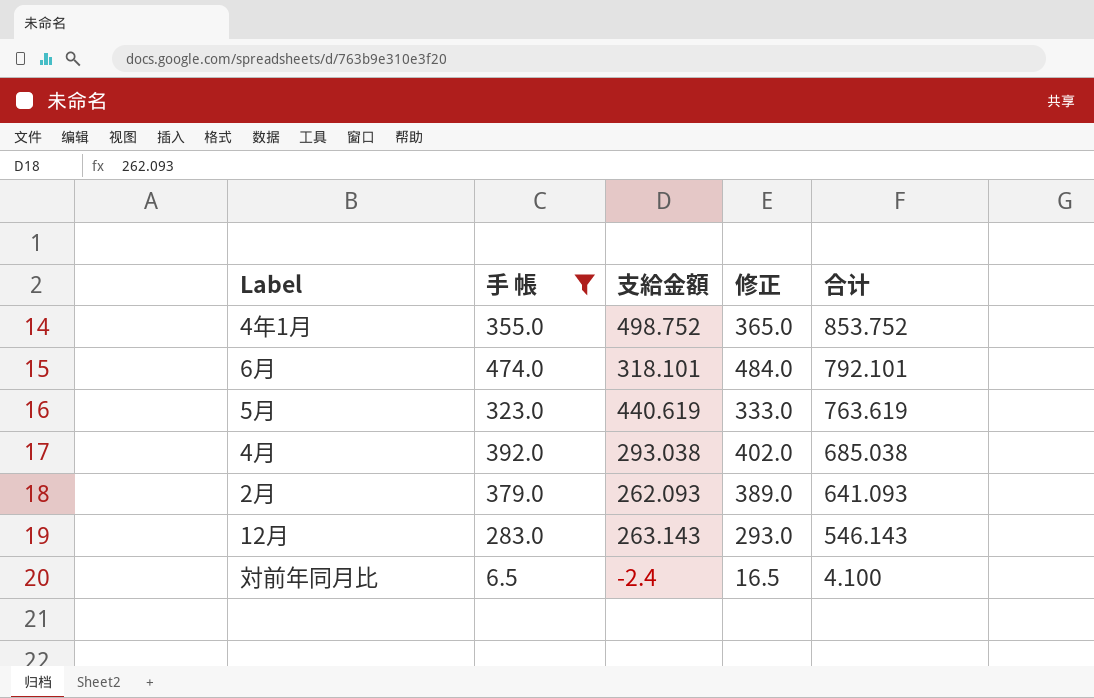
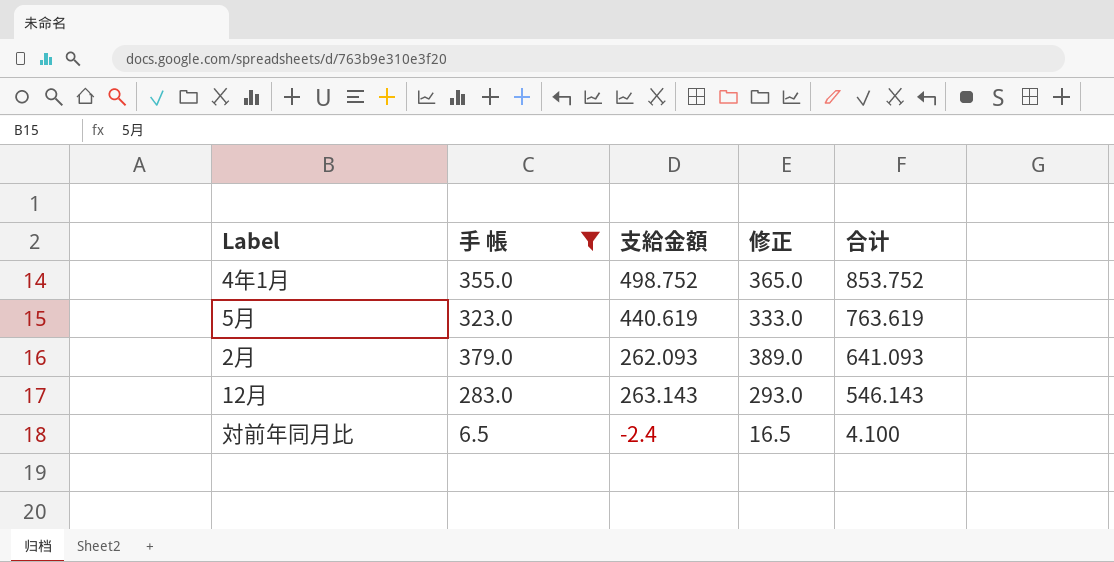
row 6月: 474.0 | 318.101 | 484.0 | 792.101 -> none
row 4月: 392.0 | 293.038 | 402.0 | 685.038 -> none

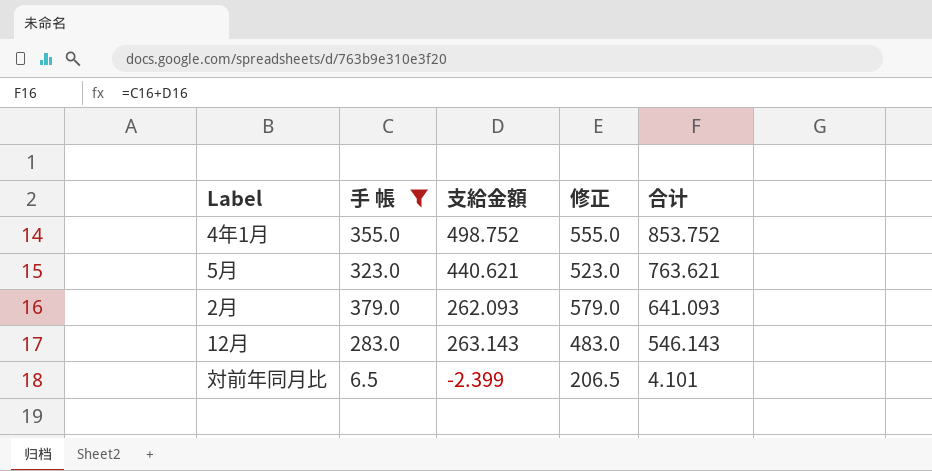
column 修正 | formula: [手 帳] + 10 -> [手 帳] + 200
5月 | 支給金額: 440.619 -> 440.621
5月 | 合计: 763.619 -> 763.621
対前年同月比 | 支給金額: -2.4 -> -2.399
対前年同月比 | 合计: 4.100 -> 4.101

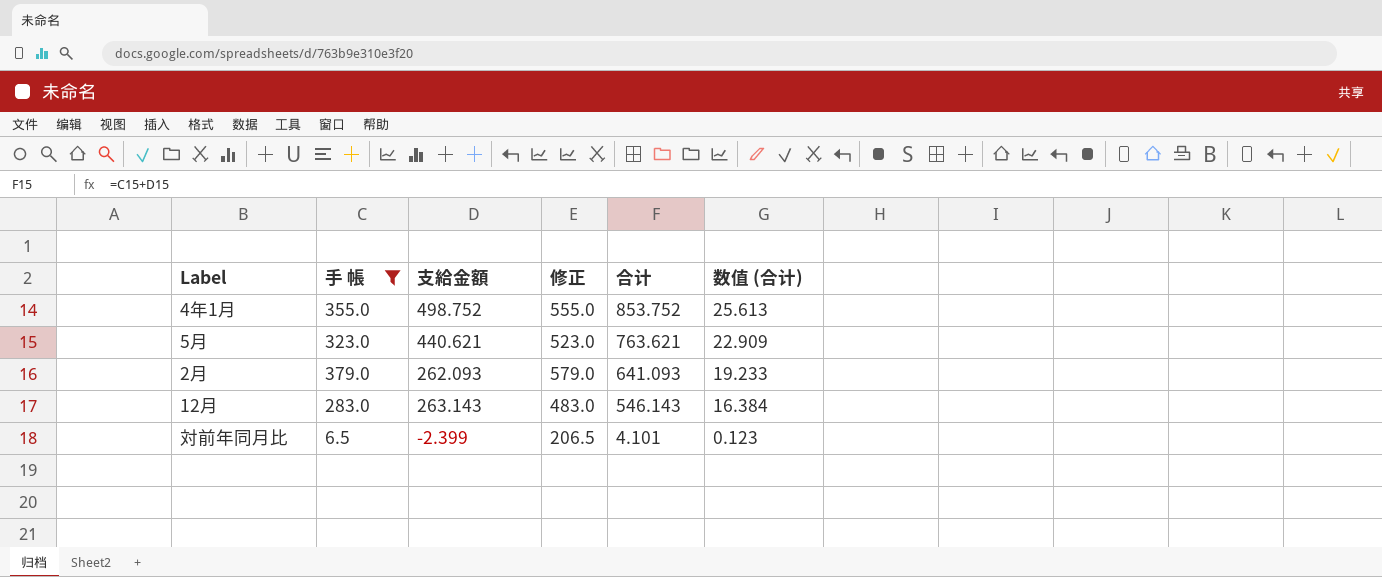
column 数值 (合计) | formula: none -> [合计] * 0.03

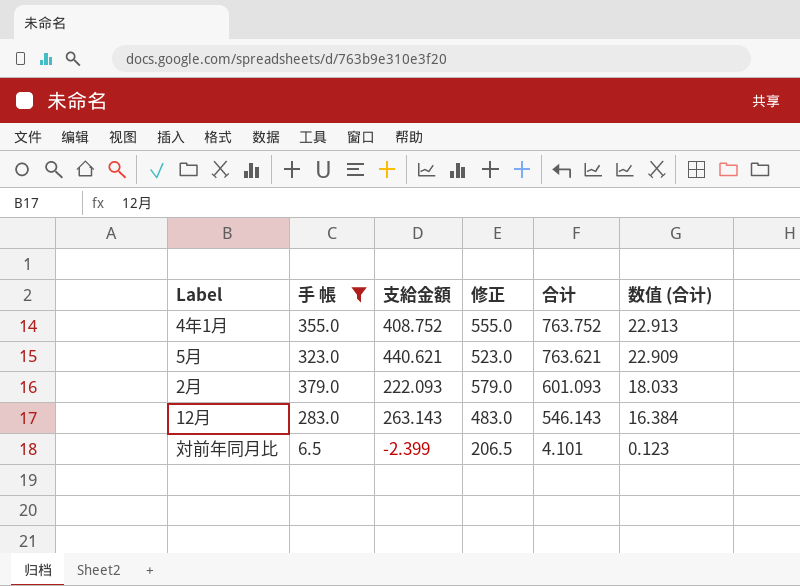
4年1月 | 支給金額: 498.752 -> 408.752
4年1月 | 合计: 853.752 -> 763.752
4年1月 | 数值 (合计): 25.613 -> 22.913
2月 | 支給金額: 262.093 -> 222.093
2月 | 合计: 641.093 -> 601.093
2月 | 数值 (合计): 19.233 -> 18.033

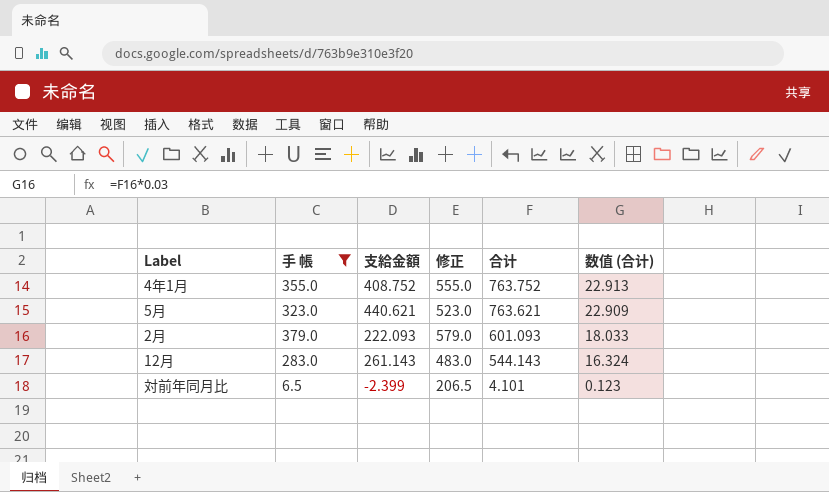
12月 | 支給金額: 263.143 -> 261.143
12月 | 合计: 546.143 -> 544.143
12月 | 数值 (合计): 16.384 -> 16.324

